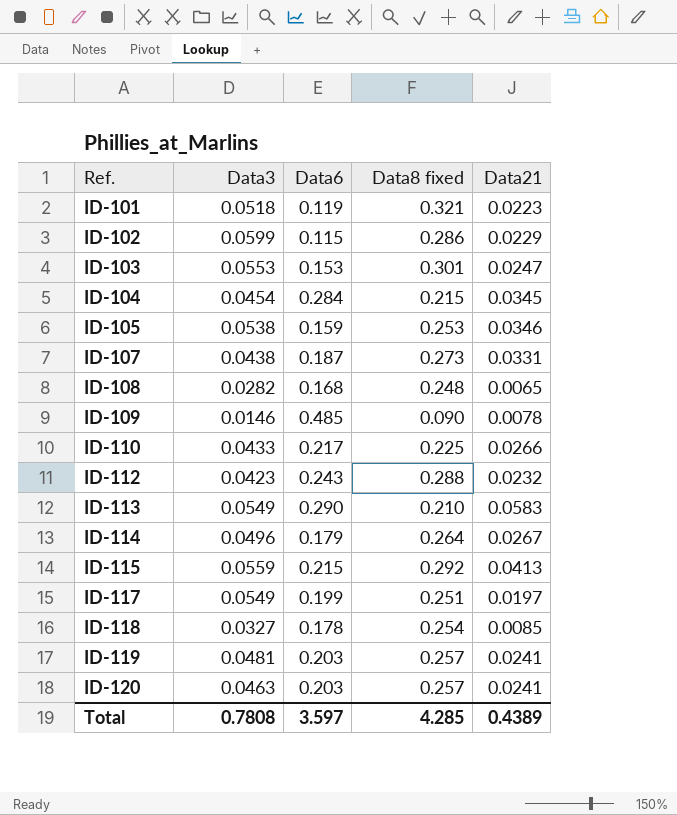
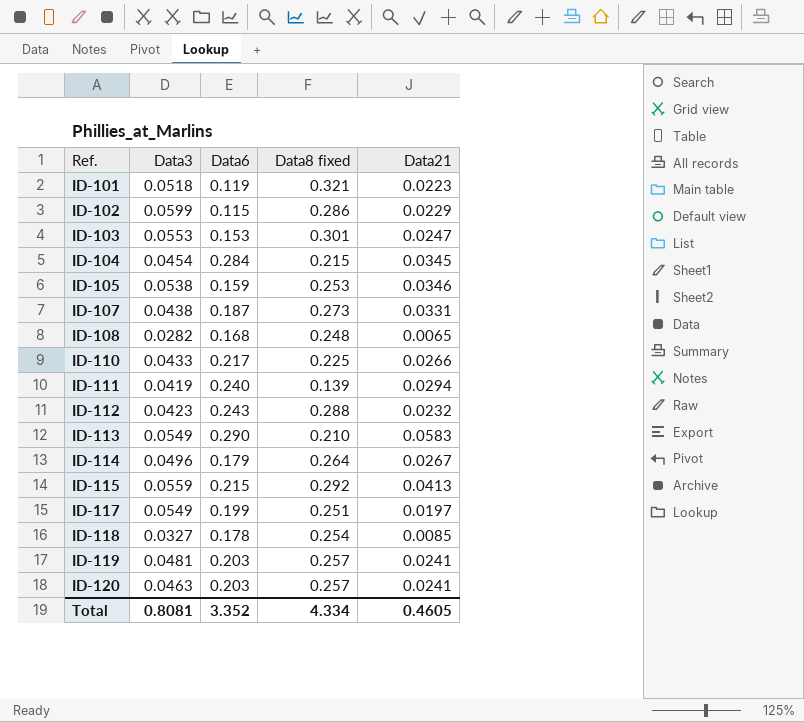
row ID-109: 0.0146 | 0.485 | 0.090 | 0.0078 -> none
row ID-111: none -> 0.0419 | 0.240 | 0.139 | 0.0294
Total | Data3: 0.7808 -> 0.8081
Total | Data6: 3.597 -> 3.352
Total | Data8 fixed: 4.285 -> 4.334
Total | Data21: 0.4389 -> 0.4605

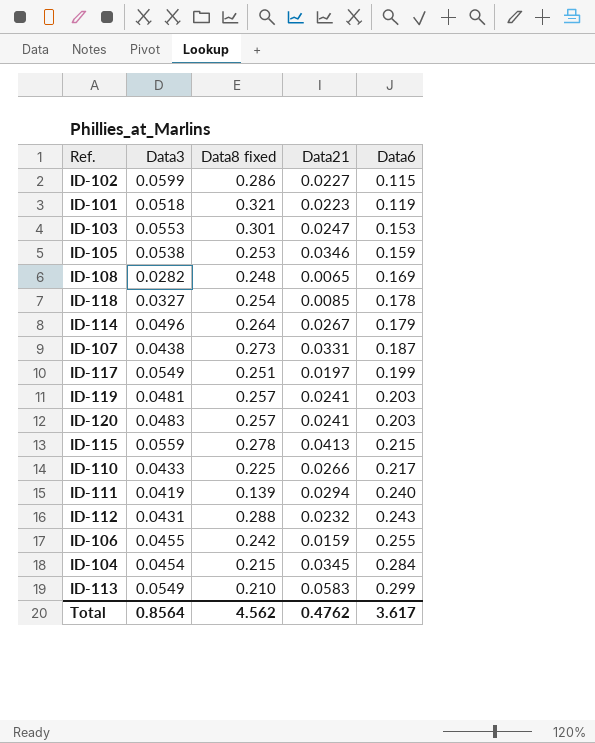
row order: Ref. ascending -> Data6 ascending
column Data6 | position: 3 -> 5
ID-102 | Data21: 0.0229 -> 0.0227
ID-108 | Data6: 0.168 -> 0.169
ID-120 | Data3: 0.0463 -> 0.0483
ID-115 | Data8 fixed: 0.292 -> 0.278
ID-112 | Data3: 0.0423 -> 0.0431
row ID-106: none -> 0.0455 | 0.242 | 0.0159 | 0.255
ID-113 | Data6: 0.290 -> 0.299
Total | Data3: 0.8081 -> 0.8564
Total | Data8 fixed: 4.334 -> 4.562
Total | Data21: 0.4605 -> 0.4762
Total | Data6: 3.352 -> 3.617

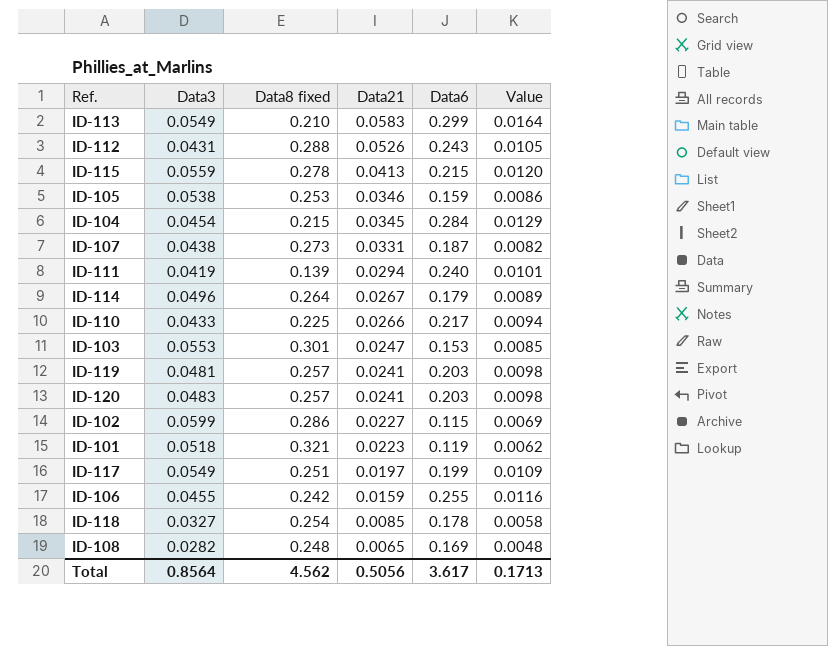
row order: Data6 ascending -> Data21 descending
column Value | formula: none -> [Data3] * [Data6]
ID-112 | Data21: 0.0232 -> 0.0526
Total | Data21: 0.4762 -> 0.5056

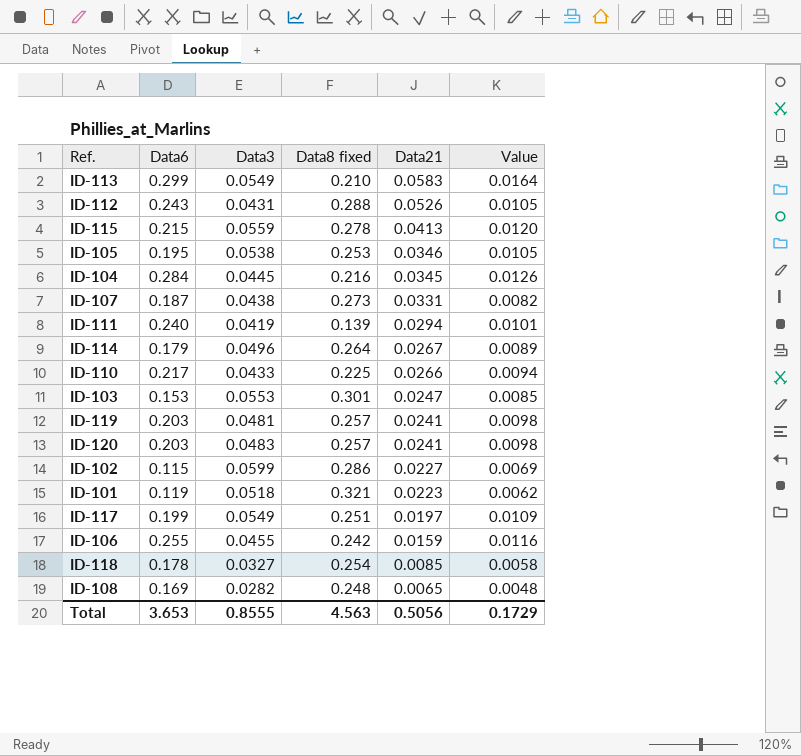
column Data6 | position: 5 -> 2
ID-105 | Data6: 0.159 -> 0.195
ID-105 | Value: 0.0086 -> 0.0105
ID-104 | Data3: 0.0454 -> 0.0445
ID-104 | Data8 fixed: 0.215 -> 0.216
ID-104 | Value: 0.0129 -> 0.0126
Total | Data6: 3.617 -> 3.653
Total | Data3: 0.8564 -> 0.8555
Total | Data8 fixed: 4.562 -> 4.563
Total | Value: 0.1713 -> 0.1729

